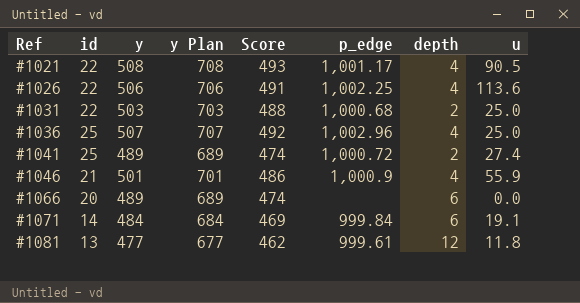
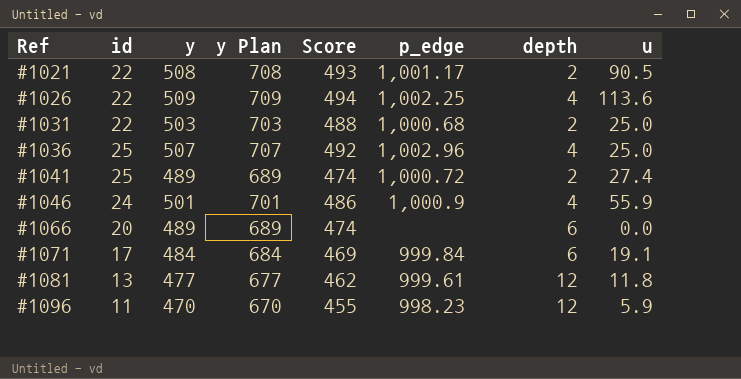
#1021 | depth: 4 -> 2
#1026 | y: 506 -> 509
#1026 | y Plan: 706 -> 709
#1026 | Score: 491 -> 494
#1046 | id: 21 -> 24
#1071 | id: 14 -> 17
row #1096: none -> 11 | 470 | 670 | 455 | 998.23 | 12 | 5.9

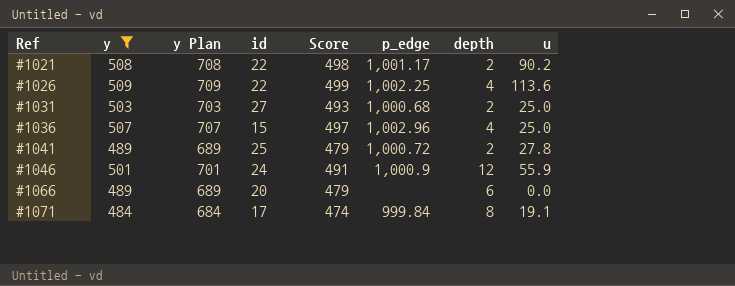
filter: none -> y >= 484
column id | position: 2 -> 4
column Score | formula: [y] - 15 -> [y] - 10
#1021 | u: 90.5 -> 90.2
#1031 | id: 22 -> 27
#1036 | id: 25 -> 15
#1041 | u: 27.4 -> 27.8
#1046 | depth: 4 -> 12
#1071 | depth: 6 -> 8

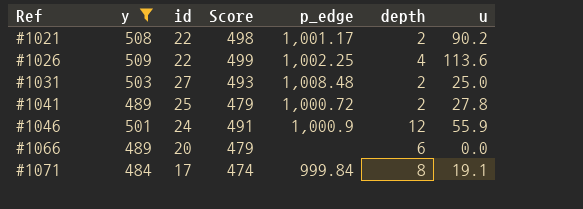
column y Plan | formula: [y] + 200 -> none
row #1036: 507 | 707 | 15 | 497 | 1,002.96 | 4 | 25.0 -> none
#1031 | p_edge: 1,000.68 -> 1,008.48

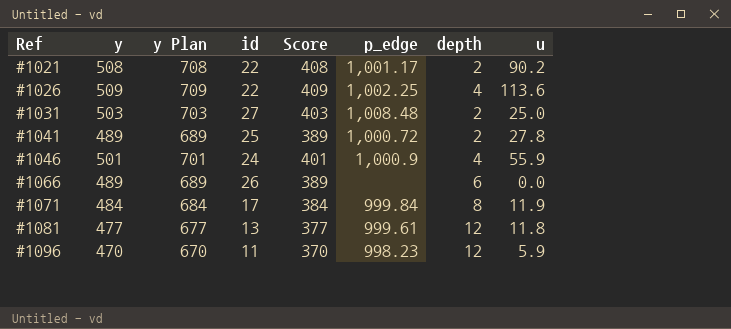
filter: y >= 484 -> none
column y Plan | formula: none -> [y] + 200
column Score | formula: [y] - 10 -> [y] - 100
#1046 | depth: 12 -> 4
#1066 | id: 20 -> 26
#1071 | u: 19.1 -> 11.9

